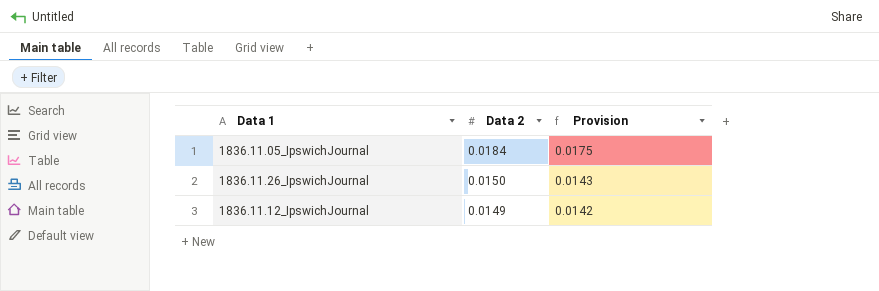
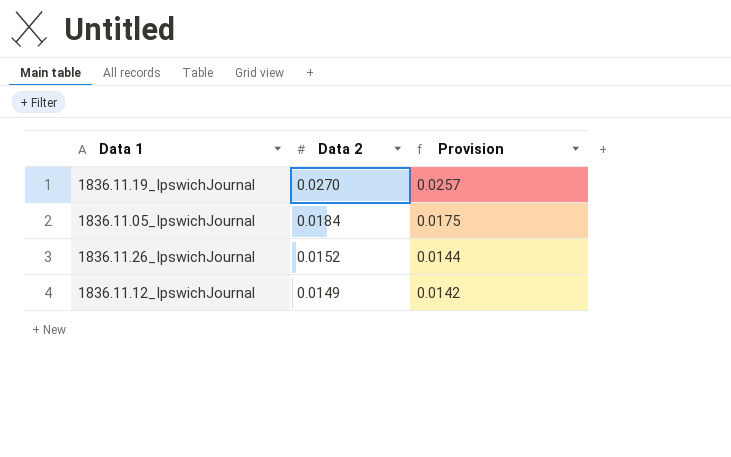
row 1836.11.19_IpswichJournal: none -> 0.0270 | 0.0257
1836.11.26_IpswichJournal | Data 2: 0.0150 -> 0.0152
1836.11.26_IpswichJournal | Provision: 0.0143 -> 0.0144

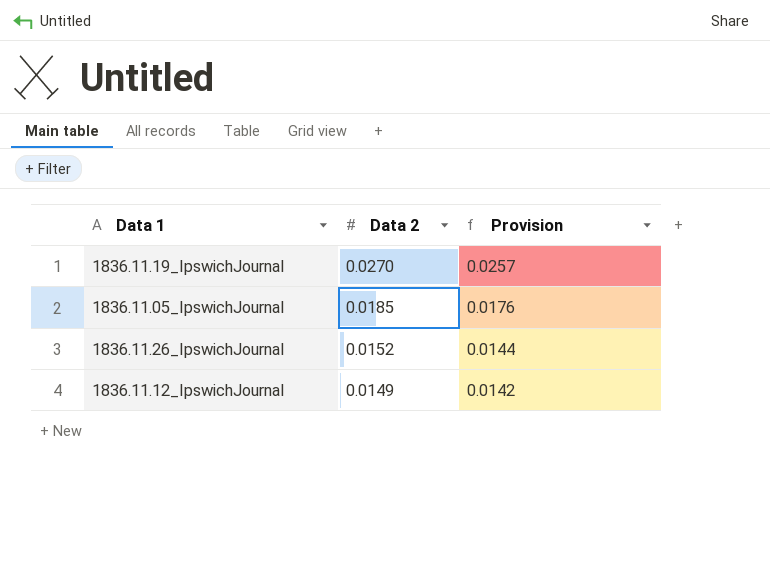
1836.11.05_IpswichJournal | Data 2: 0.0184 -> 0.0185
1836.11.05_IpswichJournal | Provision: 0.0175 -> 0.0176

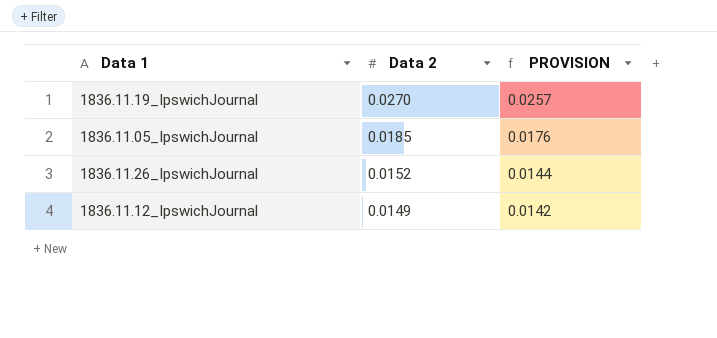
column name: Provision -> PROVISION

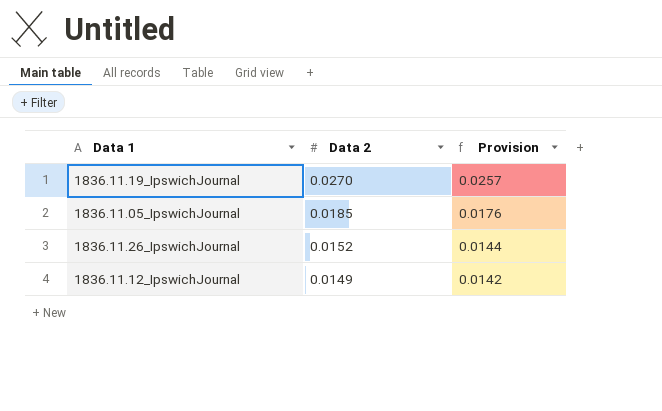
column name: PROVISION -> Provision

